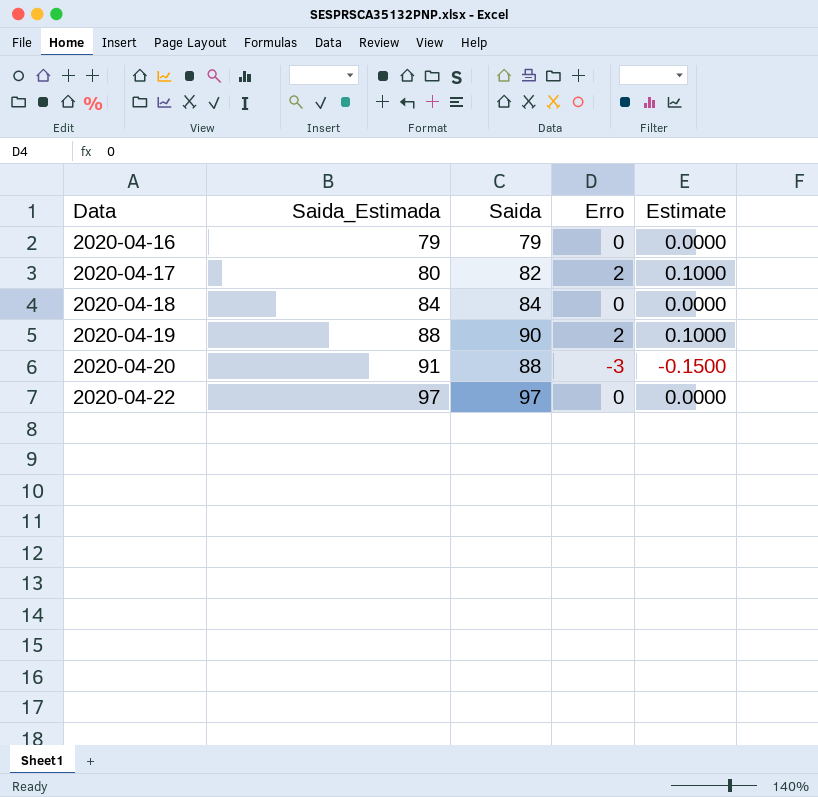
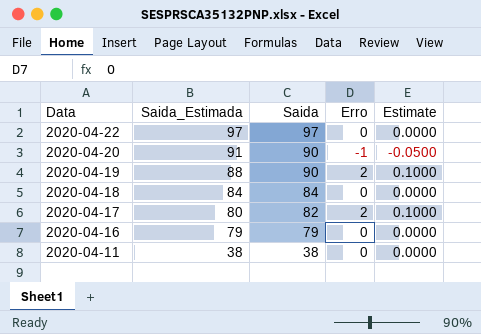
row order: Data ascending -> Data descending
2020-04-20 | Saida: 88 -> 90
2020-04-20 | Erro: -3 -> -1
2020-04-20 | Estimate: -0.1500 -> -0.0500
row 2020-04-11: none -> 38 | 38 | 0 | 0.0000

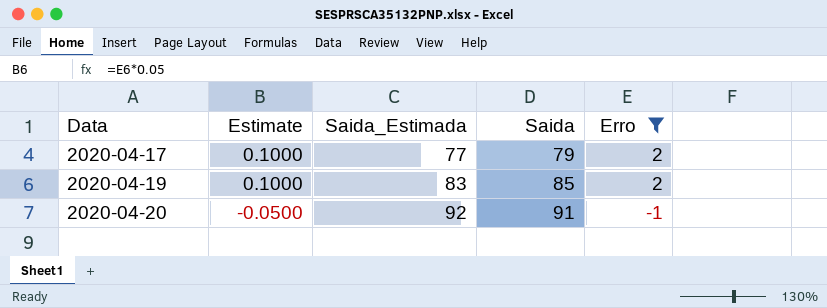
filter: none -> Erro != 0
row order: Data descending -> Data ascending
column Estimate | position: 5 -> 2
2020-04-17 | Saida_Estimada: 80 -> 77
2020-04-17 | Saida: 82 -> 79
2020-04-19 | Saida_Estimada: 88 -> 83
2020-04-19 | Saida: 90 -> 85
2020-04-20 | Saida_Estimada: 91 -> 92
2020-04-20 | Saida: 90 -> 91

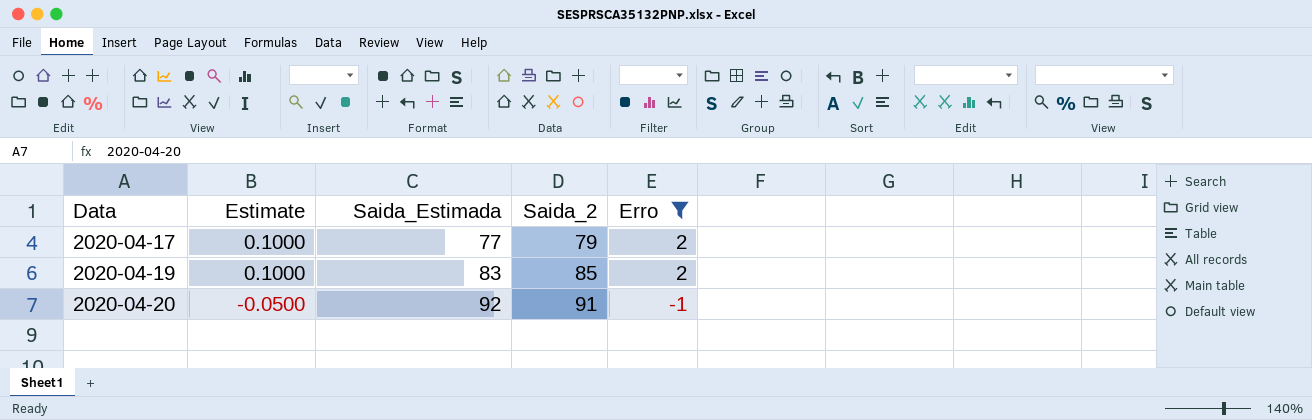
column name: Saida -> Saida_2

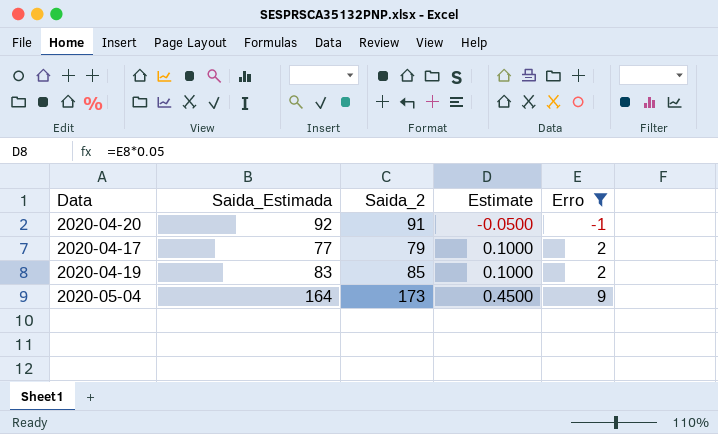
row order: Data ascending -> Estimate ascending
column Estimate | position: 2 -> 4
row 2020-05-04: none -> 164 | 173 | 0.4500 | 9

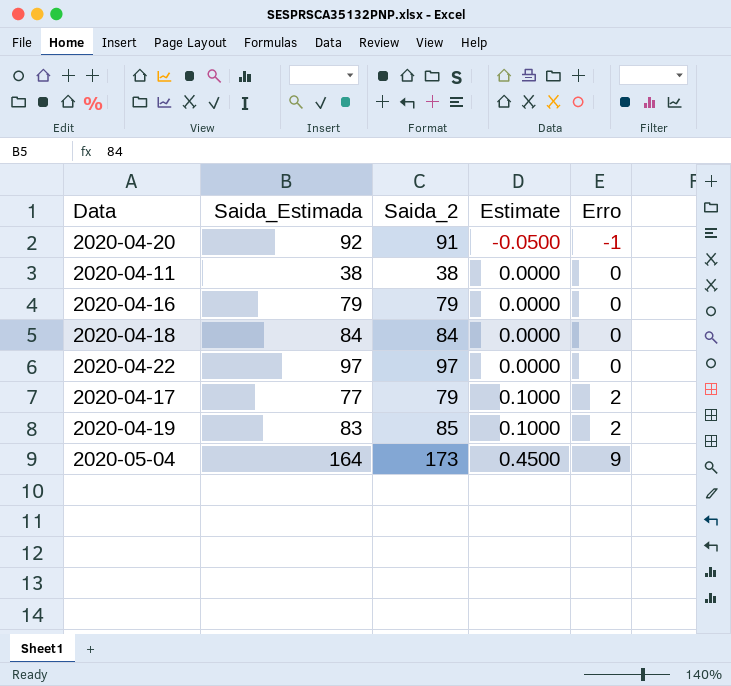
filter: Erro != 0 -> none

